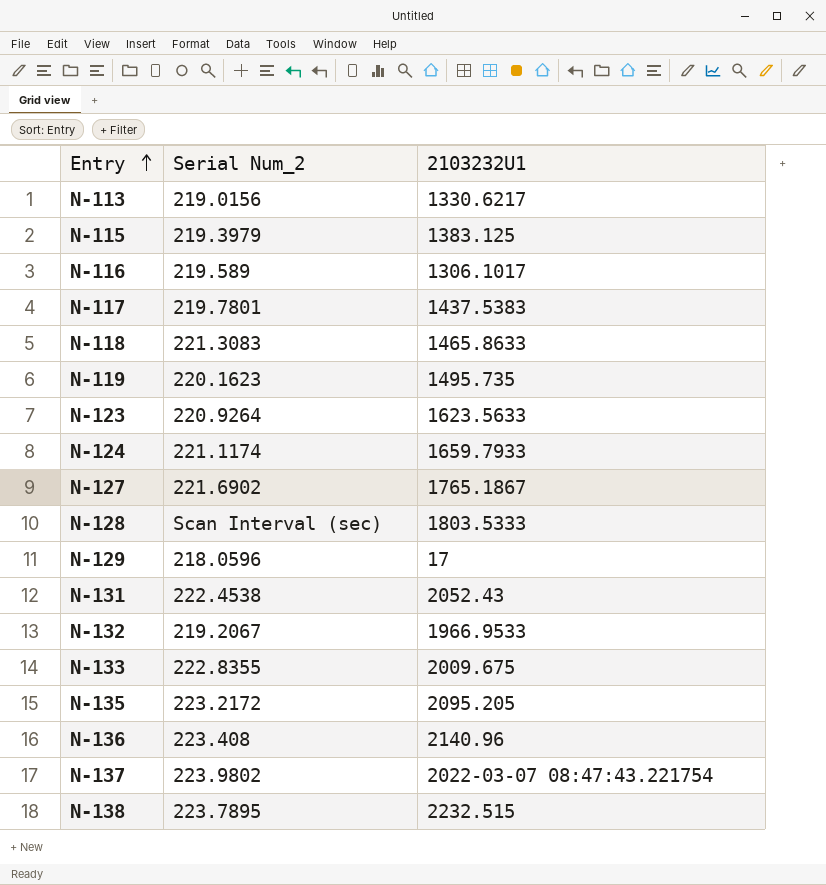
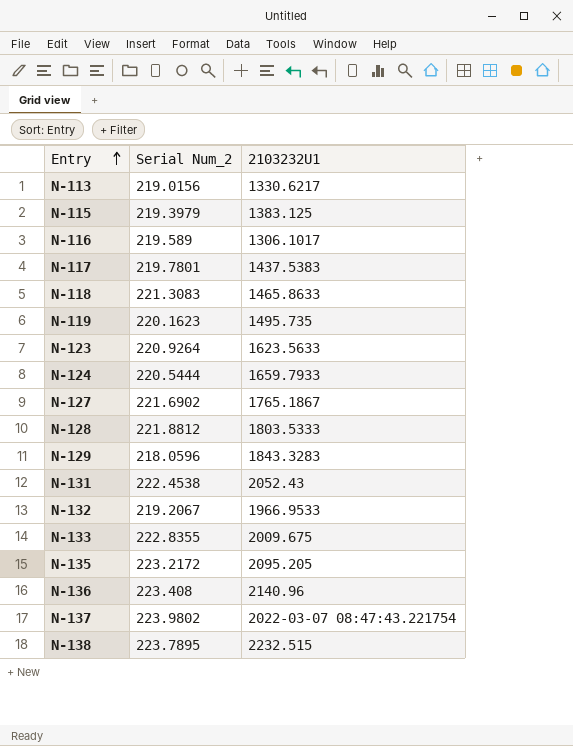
N-124 | Serial Num_2: 221.1174 -> 220.5444
N-128 | Serial Num_2: Scan Interval (sec) -> 221.8812
N-129 | 2103232U1: 17 -> 1843.3283

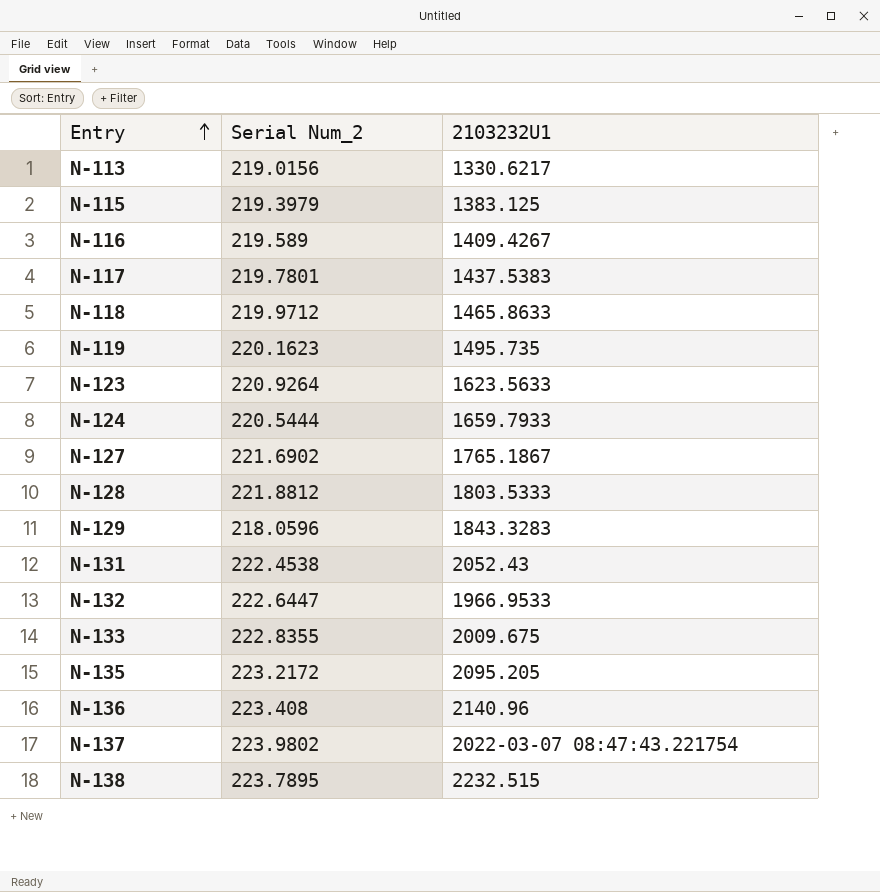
N-116 | 2103232U1: 1306.1017 -> 1409.4267
N-118 | Serial Num_2: 221.3083 -> 219.9712
N-132 | Serial Num_2: 219.2067 -> 222.6447

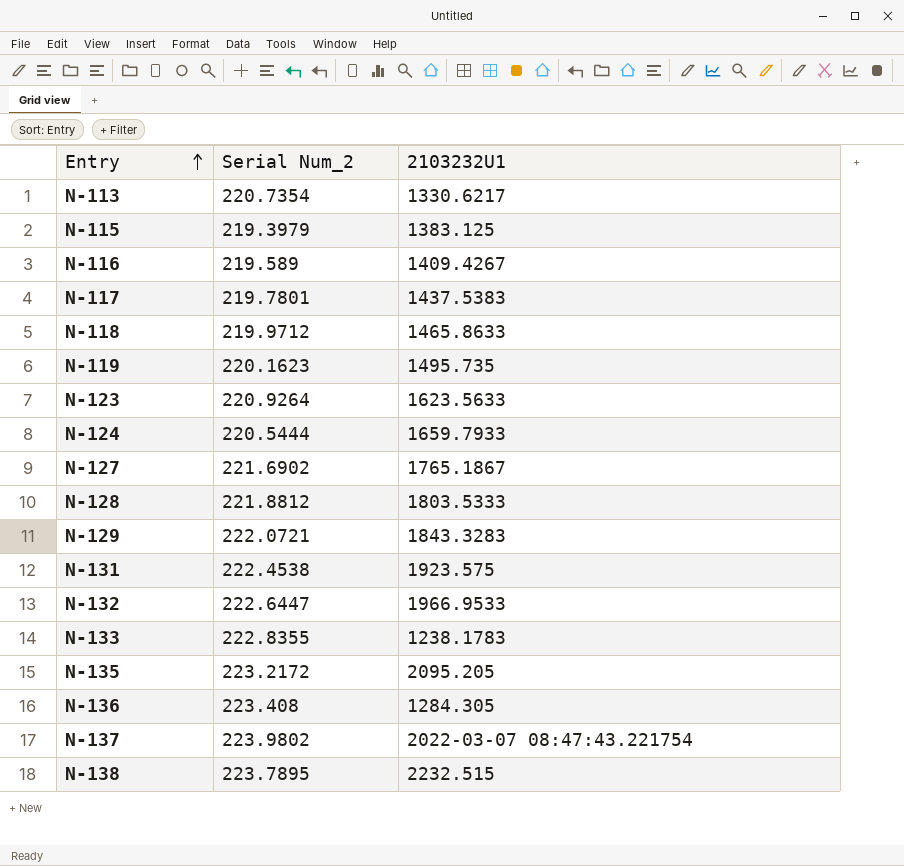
N-113 | Serial Num_2: 219.0156 -> 220.7354
N-129 | Serial Num_2: 218.0596 -> 222.0721
N-131 | 2103232U1: 2052.43 -> 1923.575
N-133 | 2103232U1: 2009.675 -> 1238.1783
N-136 | 2103232U1: 2140.96 -> 1284.305

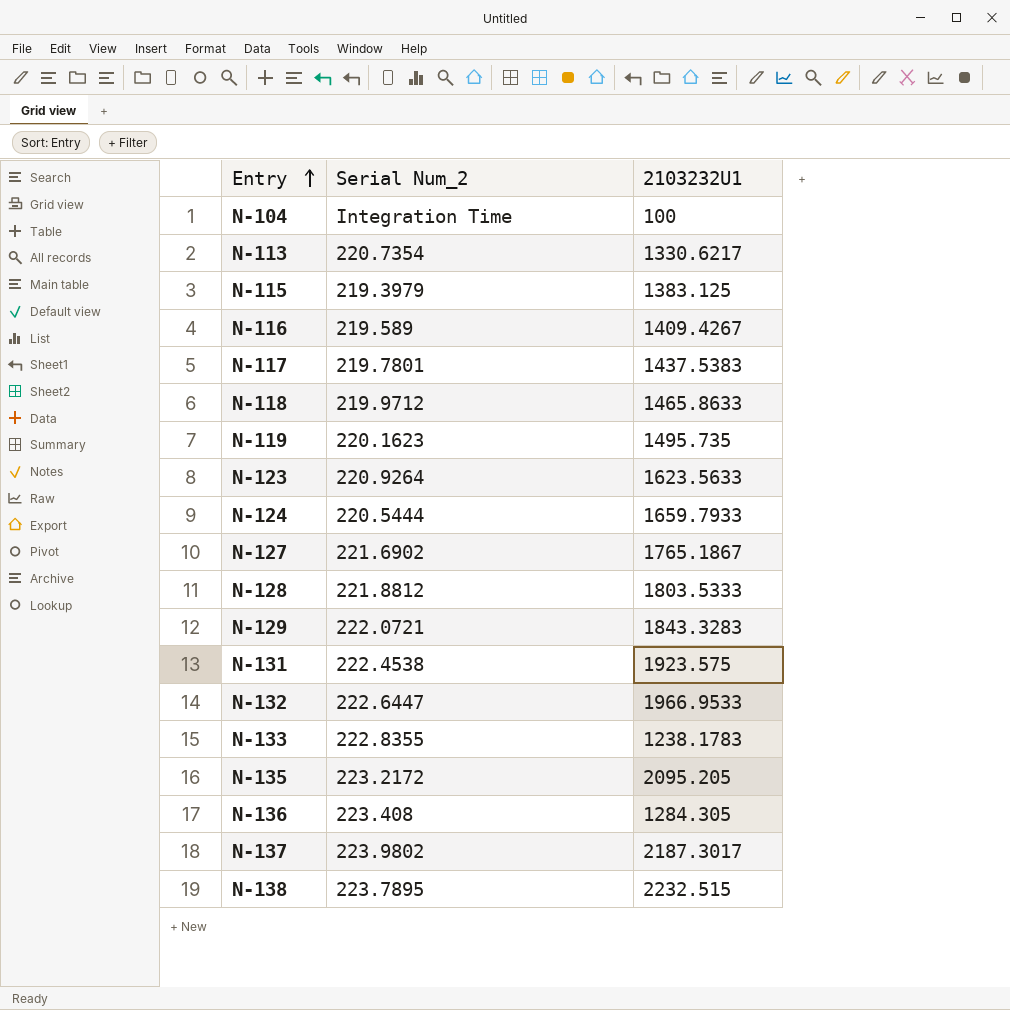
row N-104: none -> Integration Time | 100
N-137 | 2103232U1: 2022-03-07 08:47:43.221754 -> 2187.3017

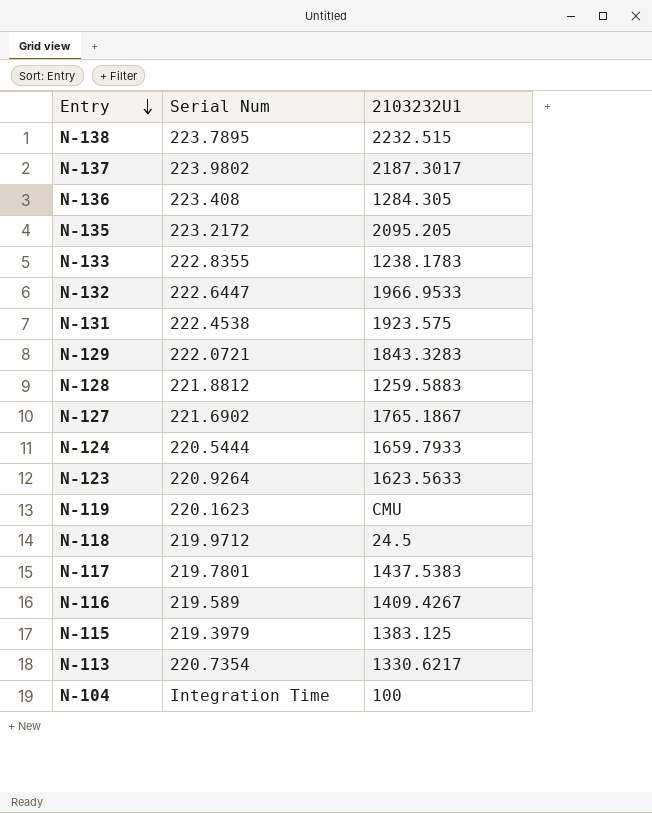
row order: Entry ascending -> Entry descending
column name: Serial Num_2 -> Serial Num
N-128 | 2103232U1: 1803.5333 -> 1259.5883
N-119 | 2103232U1: 1495.735 -> CMU
N-118 | 2103232U1: 1465.8633 -> 24.5

